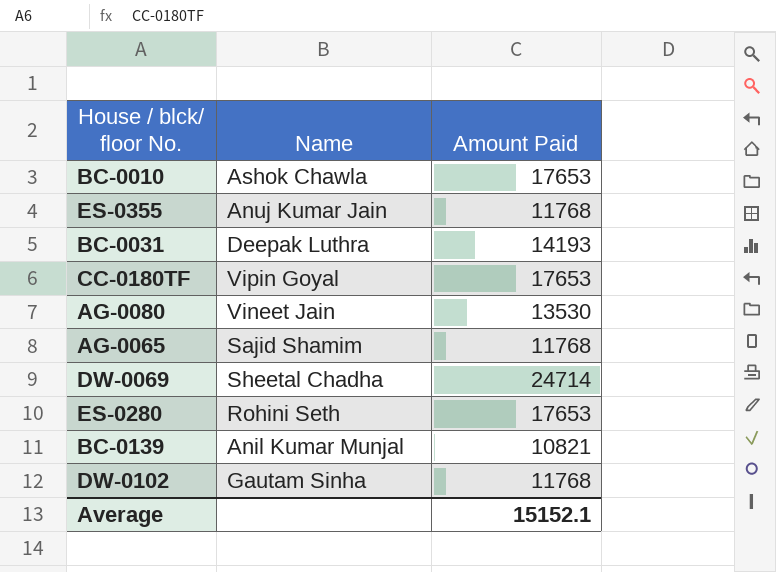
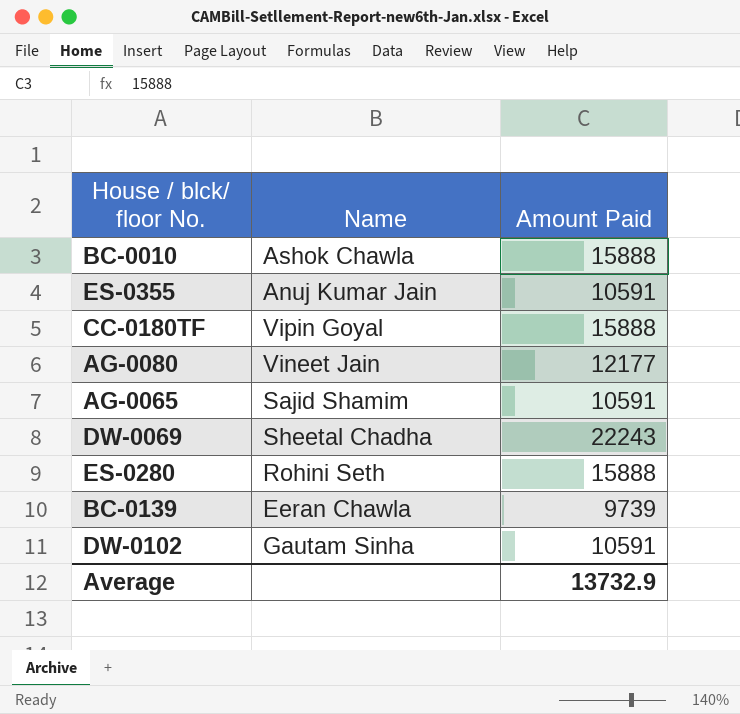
row BC-0031: Deepak Luthra | 14193 -> none
BC-0010 | Amount Paid: 17653 -> 15888
ES-0355 | Amount Paid: 11768 -> 10591
CC-0180TF | Amount Paid: 17653 -> 15888
AG-0080 | Amount Paid: 13530 -> 12177
AG-0065 | Amount Paid: 11768 -> 10591
DW-0069 | Amount Paid: 24714 -> 22243
ES-0280 | Amount Paid: 17653 -> 15888
BC-0139 | Name: Anil Kumar Munjal -> Eeran Chawla
BC-0139 | Amount Paid: 10821 -> 9739
DW-0102 | Amount Paid: 11768 -> 10591
Average | Amount Paid: 15152.1 -> 13732.9

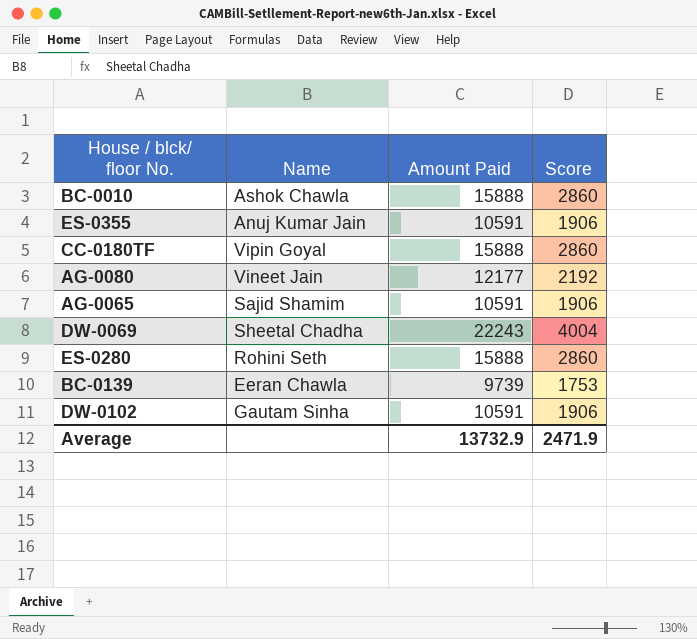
column Score | formula: none -> [Amount Paid] * 0.18

